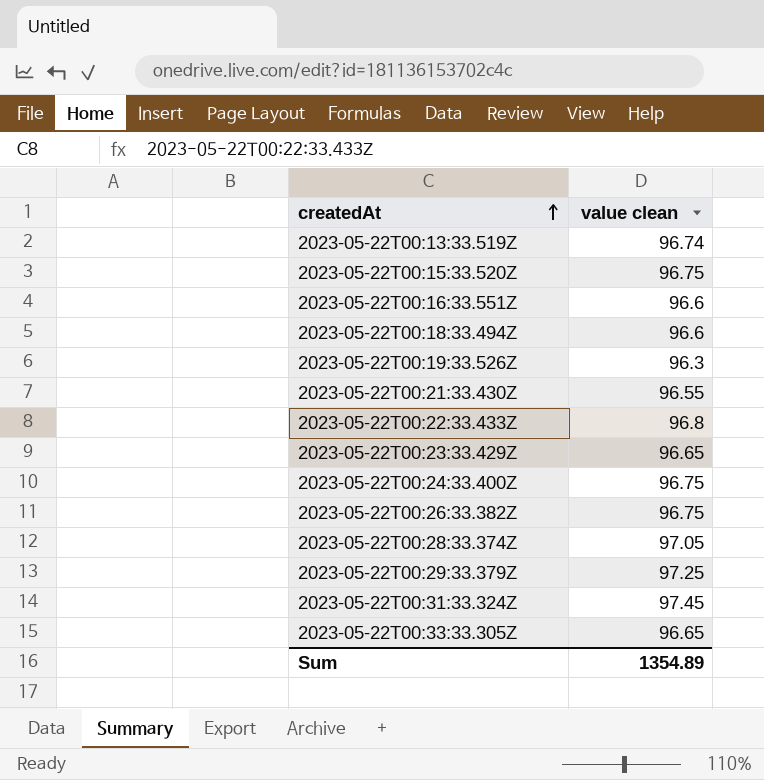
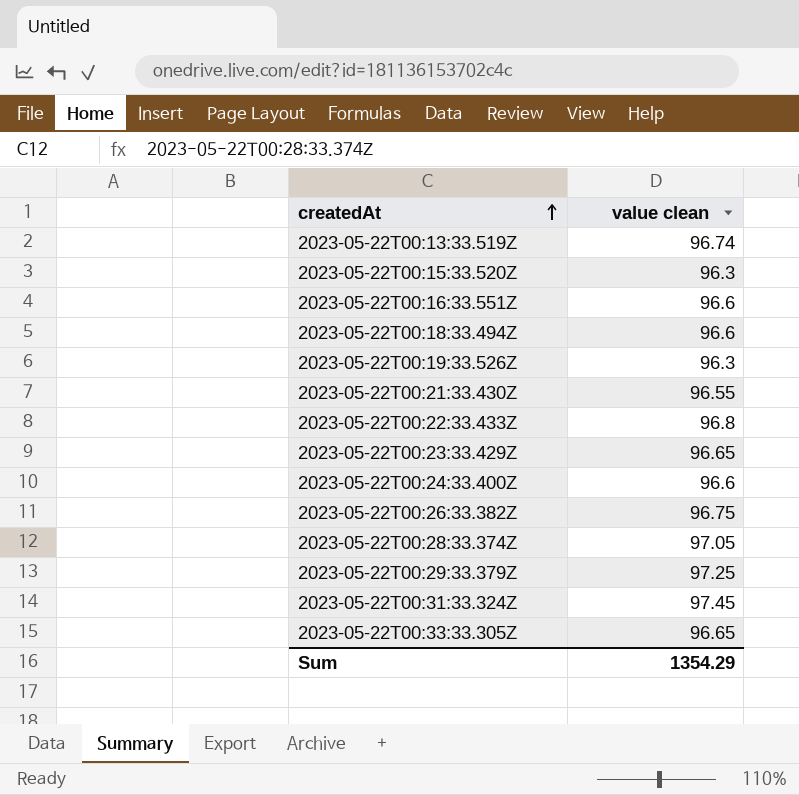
2023-05-22T00:15:33.520Z | value clean: 96.75 -> 96.3
2023-05-22T00:24:33.400Z | value clean: 96.75 -> 96.6
Sum | value clean: 1354.89 -> 1354.29

